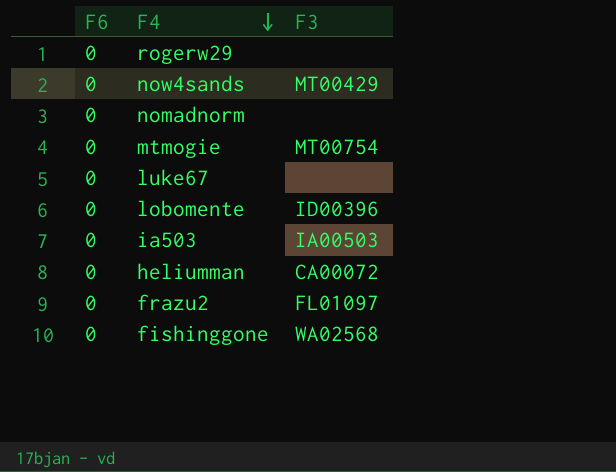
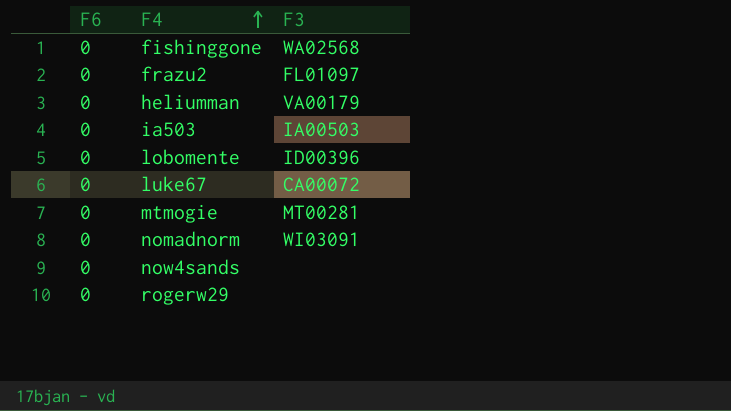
row order: F4 descending -> F4 ascending
heliumman | F3: CA00072 -> VA00179
luke67 | F3: none -> CA00072
mtmogie | F3: MT00754 -> MT00281
nomadnorm | F3: none -> WI03091
now4sands | F3: MT00429 -> none

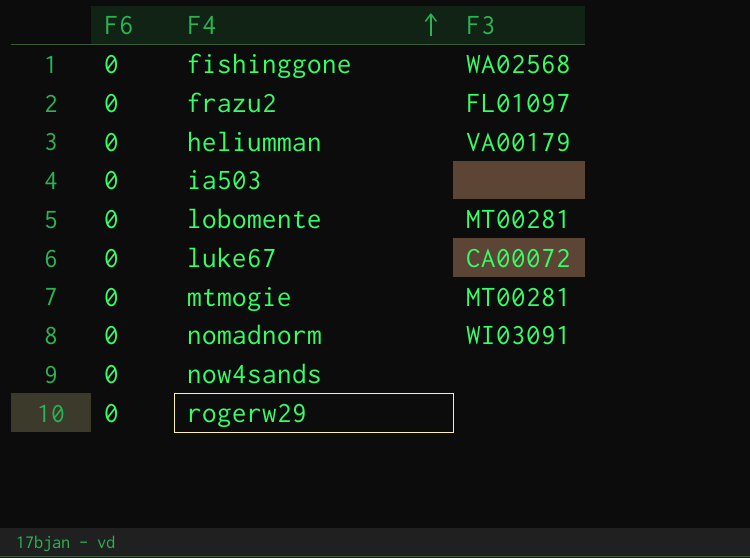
ia503 | F3: IA00503 -> none
lobomente | F3: ID00396 -> MT00281

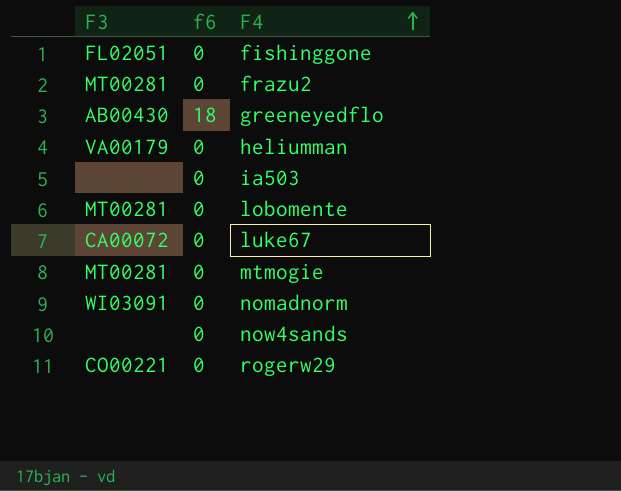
column F3 | position: 3 -> 1
column name: F6 -> f6
fishinggone | F3: WA02568 -> FL02051
frazu2 | F3: FL01097 -> MT00281
row greeneyedflo: none -> AB00430 | 18
rogerw29 | F3: none -> CO00221

